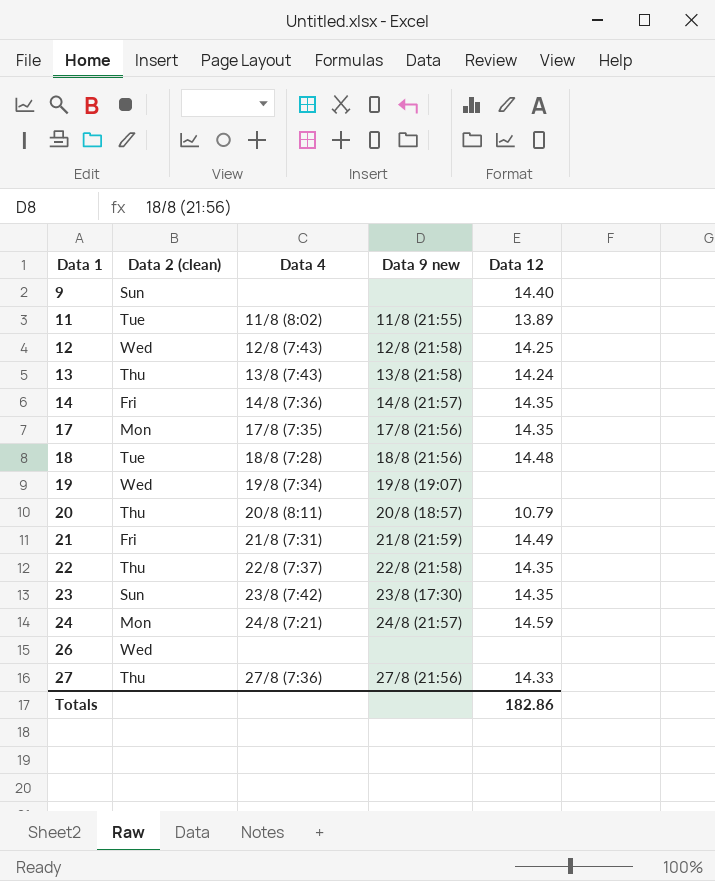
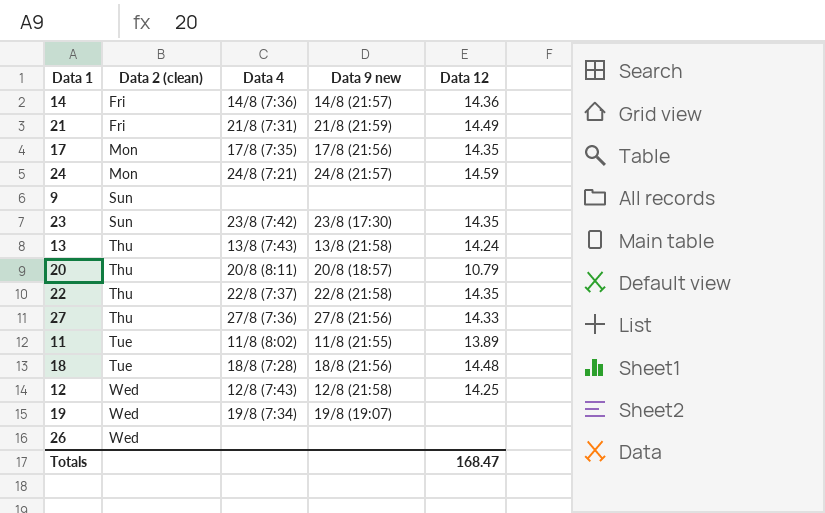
row order: Data 1 ascending -> Data 2 (clean) ascending
14 | Data 12: 14.35 -> 14.36
9 | Data 12: 14.40 -> none
Totals | Data 12: 182.86 -> 168.47

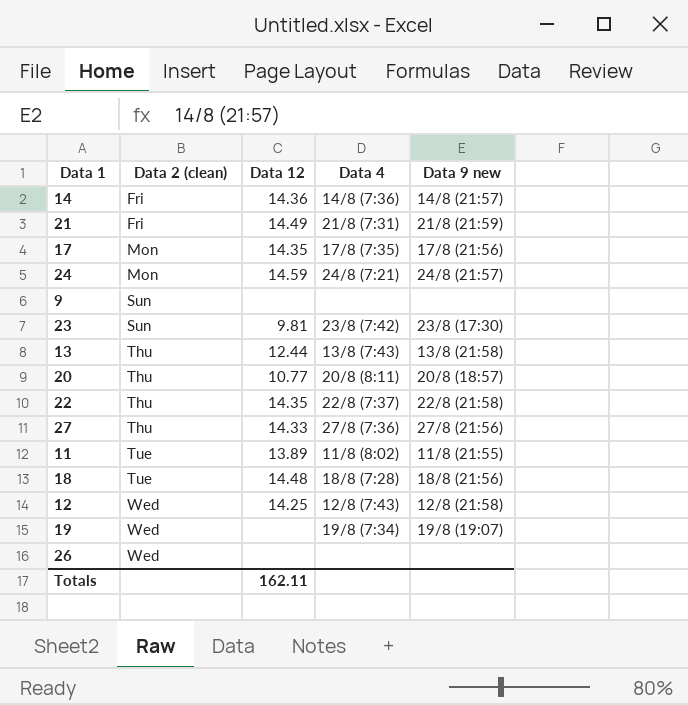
column Data 12 | position: 5 -> 3
23 | Data 12: 14.35 -> 9.81
13 | Data 12: 14.24 -> 12.44
20 | Data 12: 10.79 -> 10.77
Totals | Data 12: 168.47 -> 162.11

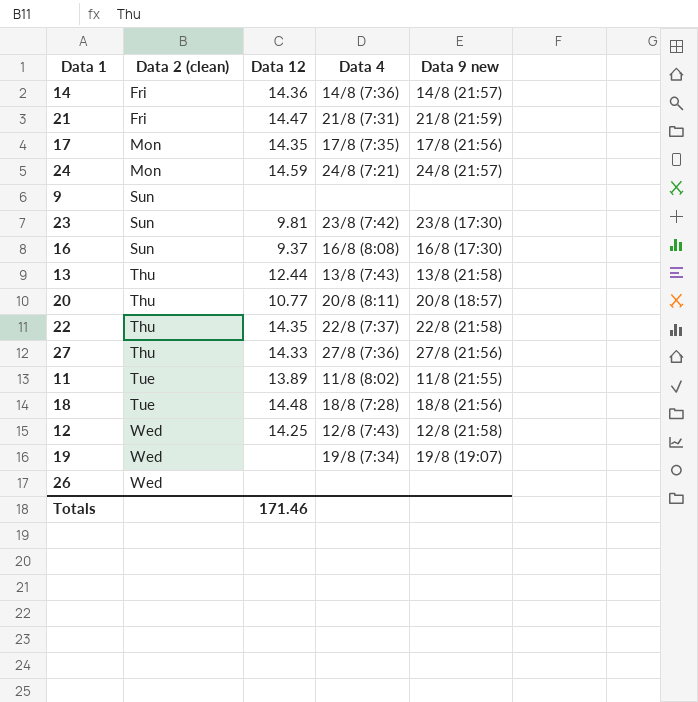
21 | Data 12: 14.49 -> 14.47
row 16: none -> Sun | 9.37 | 16/8 (8:08) | 16/8 (17:30)
Totals | Data 12: 162.11 -> 171.46

